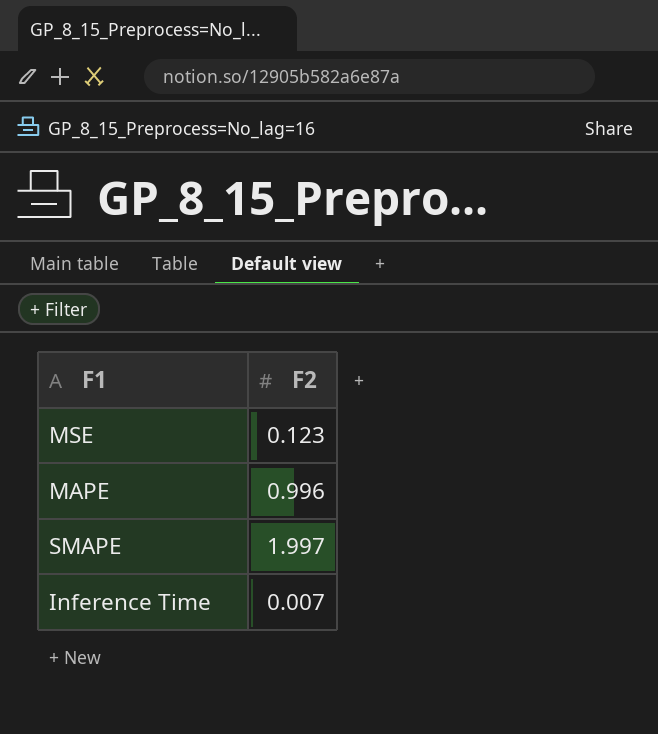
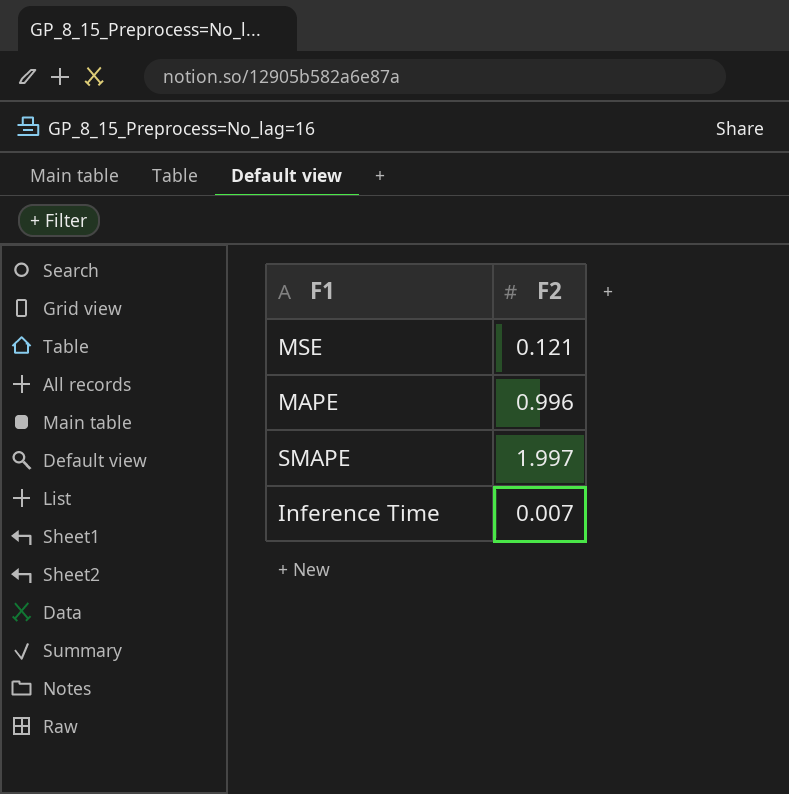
MSE | F2: 0.123 -> 0.121

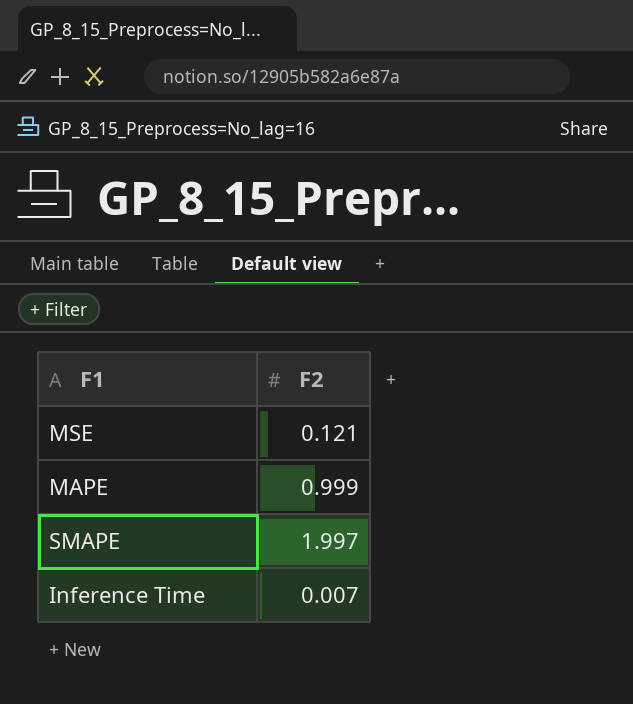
MAPE | F2: 0.996 -> 0.999

